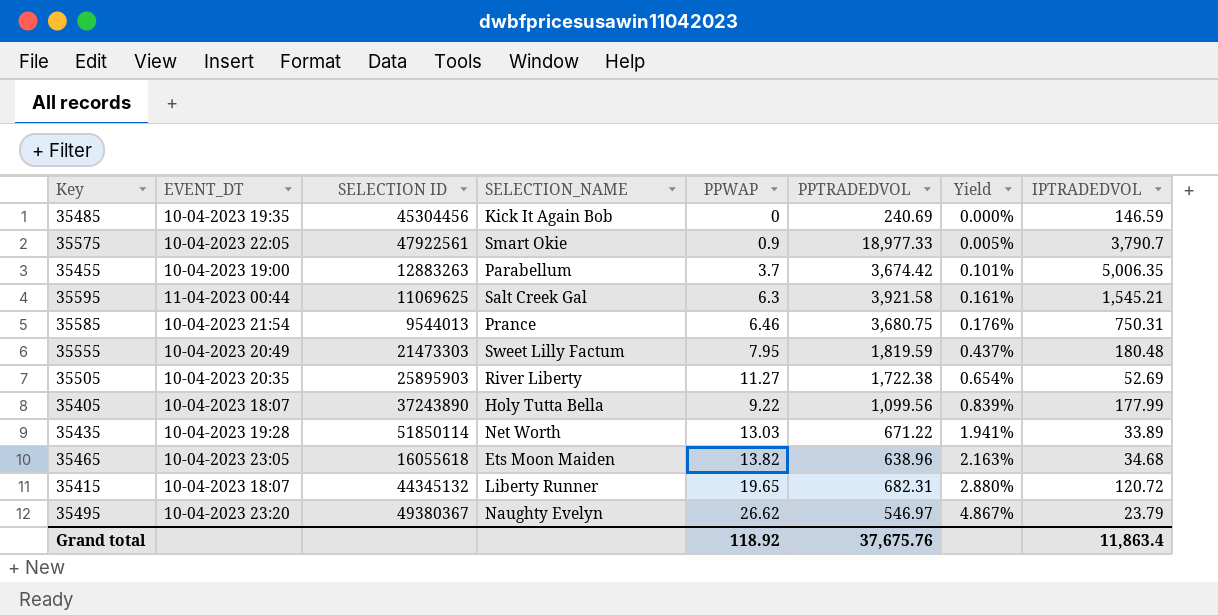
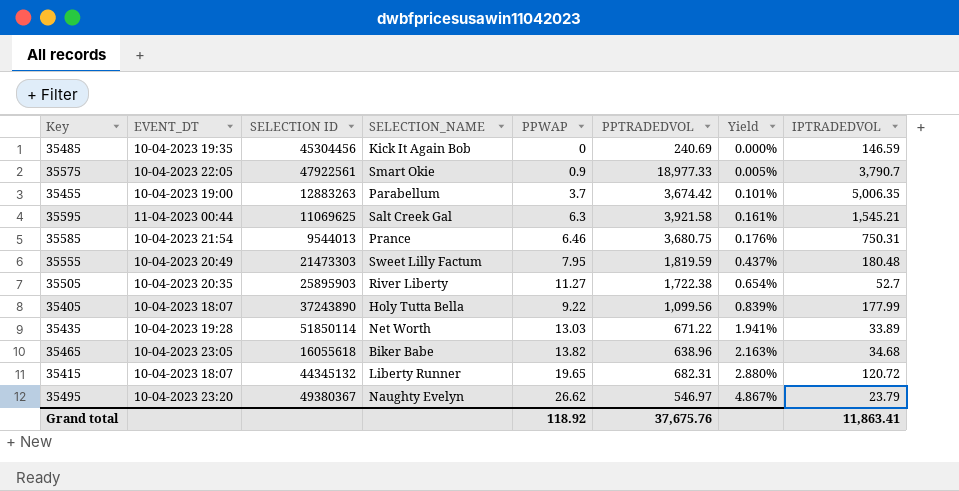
35505 | IPTRADEDVOL: 52.69 -> 52.7
35465 | SELECTION_NAME: Ets Moon Maiden -> Biker Babe
Grand total | IPTRADEDVOL: 11,863.4 -> 11,863.41

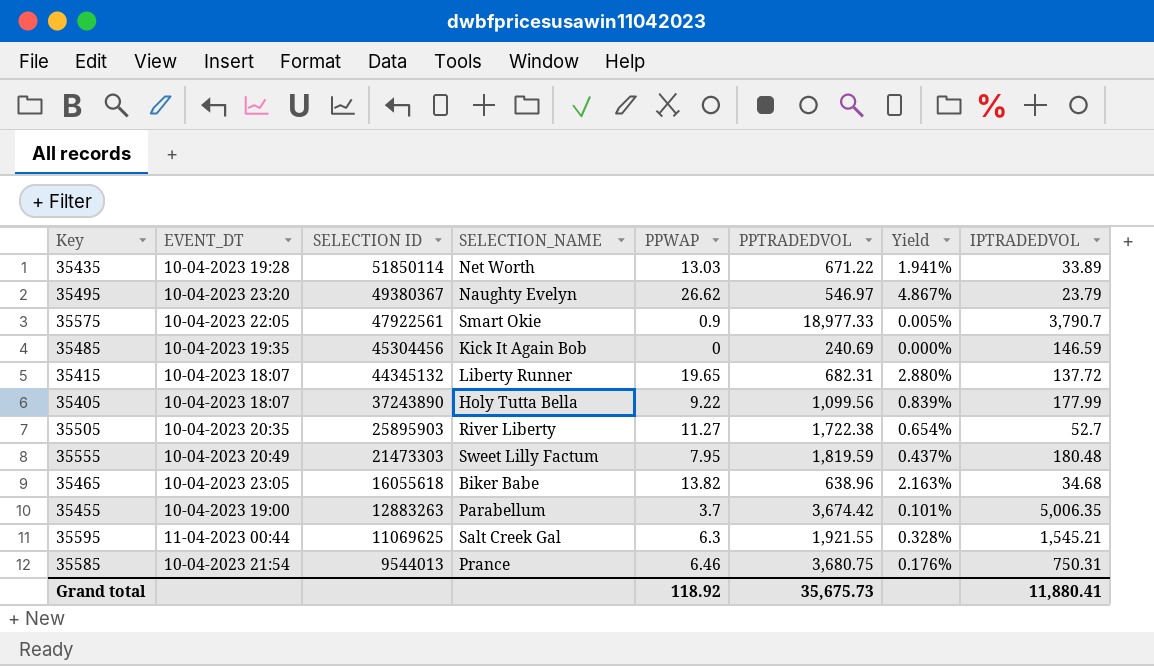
row order: Yield ascending -> SELECTION ID descending
35415 | IPTRADEDVOL: 120.72 -> 137.72
35595 | PPTRADEDVOL: 3,921.58 -> 1,921.55
35595 | Yield: 0.161% -> 0.328%
Grand total | PPTRADEDVOL: 37,675.76 -> 35,675.73
Grand total | IPTRADEDVOL: 11,863.41 -> 11,880.41

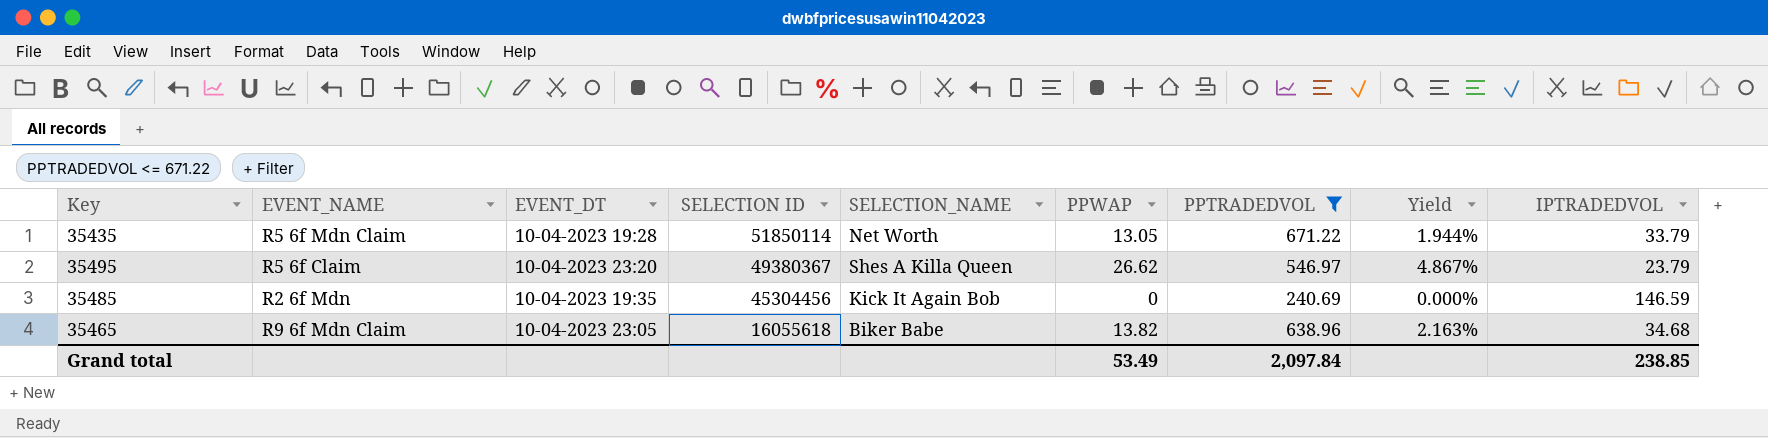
filter: none -> PPTRADEDVOL <= 671.22
column EVENT_NAME | position: none -> 2
35435 | PPWAP: 13.03 -> 13.05
35435 | Yield: 1.941% -> 1.944%
35435 | IPTRADEDVOL: 33.89 -> 33.79
35495 | SELECTION_NAME: Naughty Evelyn -> Shes A Killa Queen
Grand total | PPWAP: 118.92 -> 53.49
Grand total | PPTRADEDVOL: 35,675.73 -> 2,097.84
Grand total | IPTRADEDVOL: 11,880.41 -> 238.85

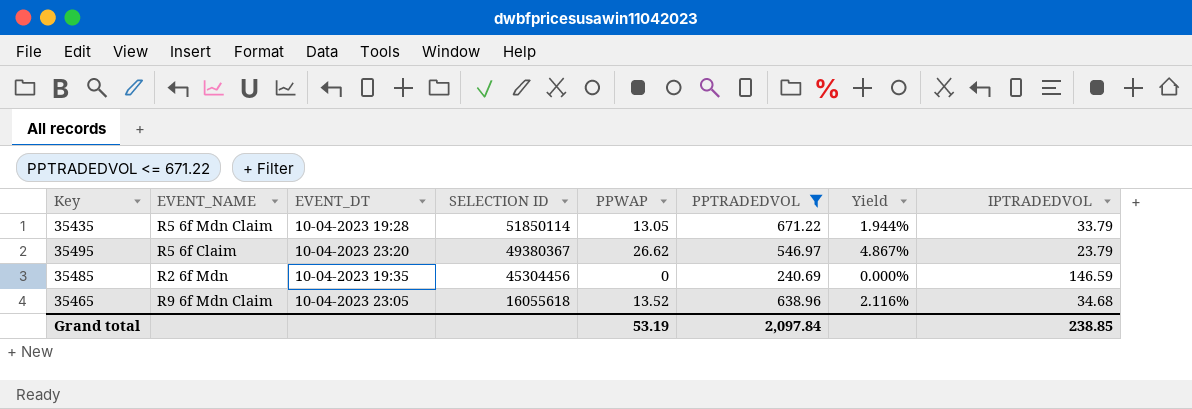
column SELECTION_NAME | position: 5 -> none
35465 | PPWAP: 13.82 -> 13.52
35465 | Yield: 2.163% -> 2.116%
Grand total | PPWAP: 53.49 -> 53.19

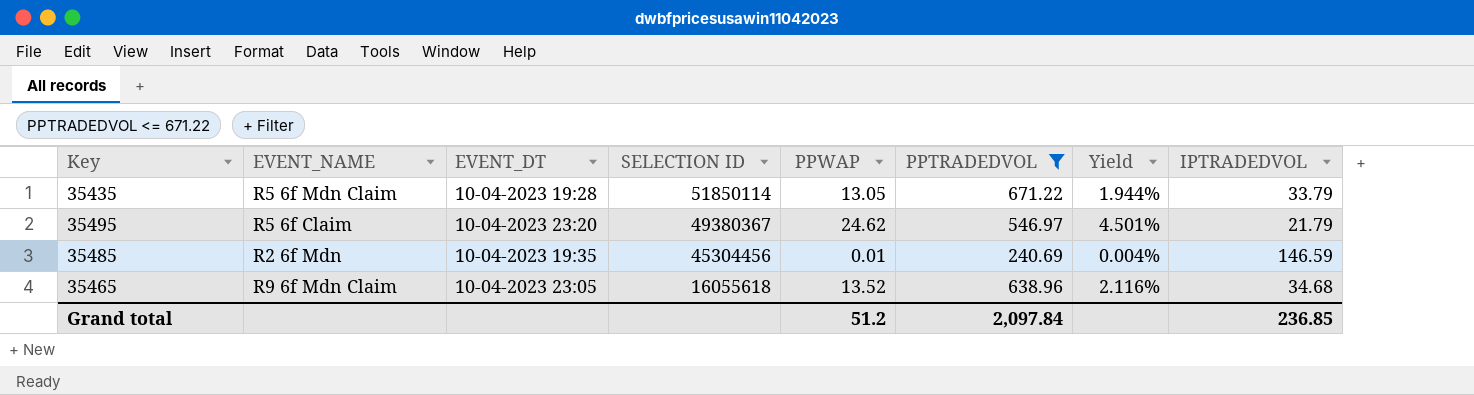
35495 | PPWAP: 26.62 -> 24.62
35495 | Yield: 4.867% -> 4.501%
35495 | IPTRADEDVOL: 23.79 -> 21.79
35485 | PPWAP: 0 -> 0.01
35485 | Yield: 0.000% -> 0.004%
Grand total | PPWAP: 53.19 -> 51.2
Grand total | IPTRADEDVOL: 238.85 -> 236.85

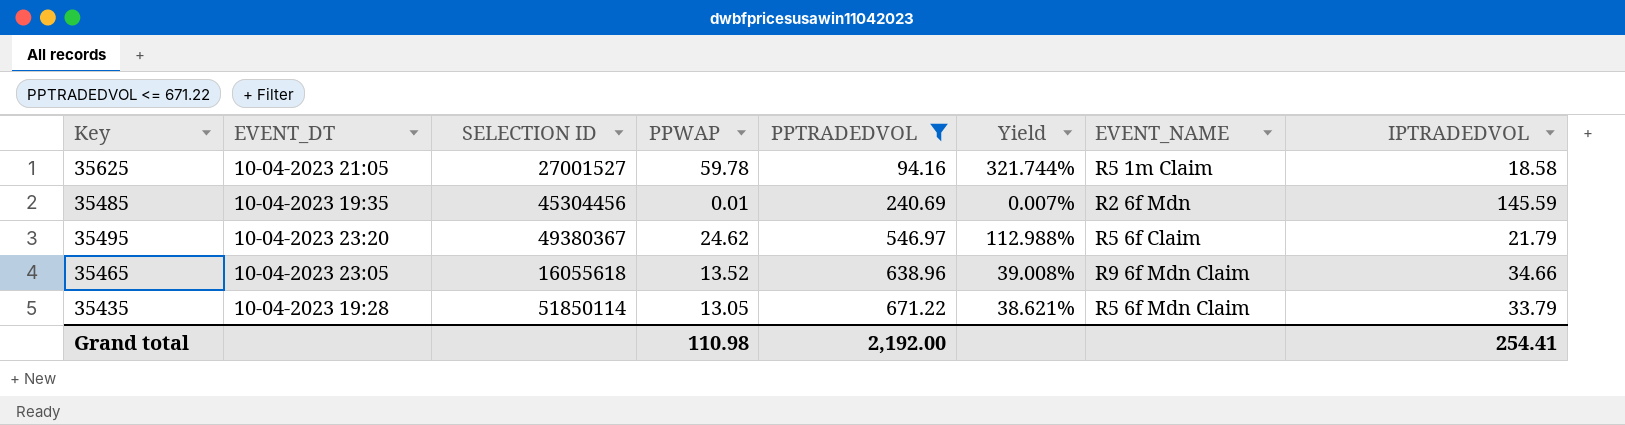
row order: SELECTION ID descending -> PPTRADEDVOL ascending
column Yield | formula: [PPWAP] / [PPTRADEDVOL] -> [PPWAP] / [IPTRADEDVOL]
column EVENT_NAME | position: 2 -> 7
row 35625: none -> 10-04-2023 21:05 | 27001527 | 59.78 | 94.16 | 321.744% | R5 1m Claim | 18.58
35485 | IPTRADEDVOL: 146.59 -> 145.59
35465 | IPTRADEDVOL: 34.68 -> 34.66
Grand total | PPWAP: 51.2 -> 110.98
Grand total | PPTRADEDVOL: 2,097.84 -> 2,192.00
Grand total | IPTRADEDVOL: 236.85 -> 254.41

